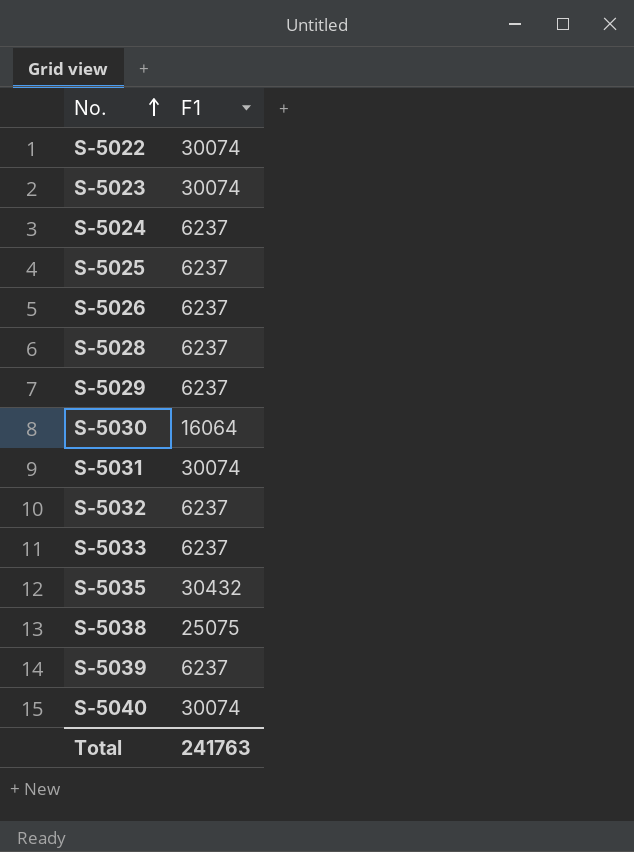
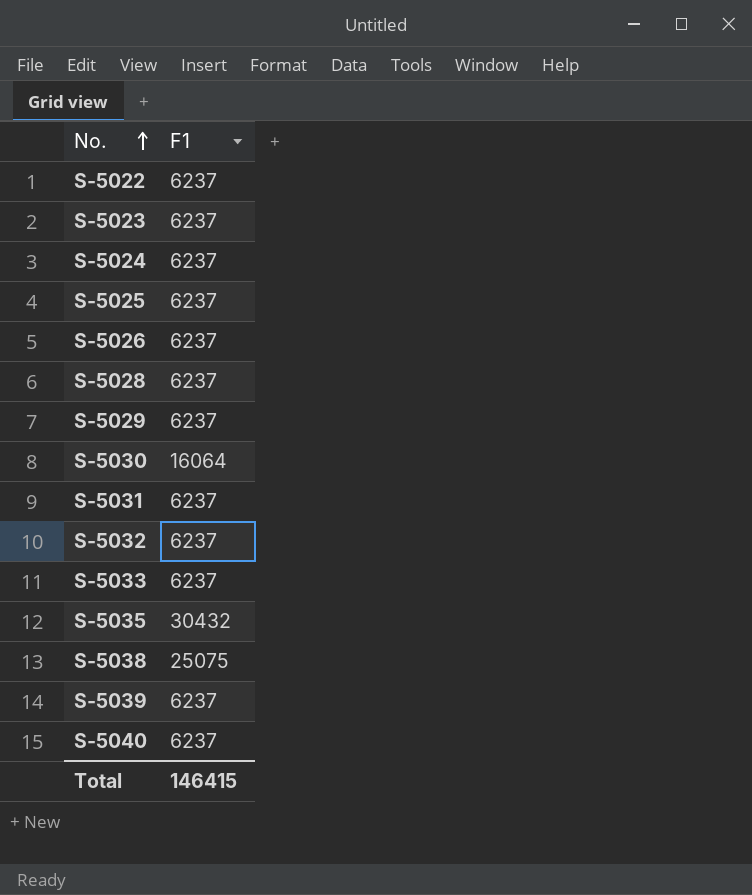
S-5022 | F1: 30074 -> 6237
S-5023 | F1: 30074 -> 6237
S-5031 | F1: 30074 -> 6237
S-5040 | F1: 30074 -> 6237
Total | F1: 241763 -> 146415

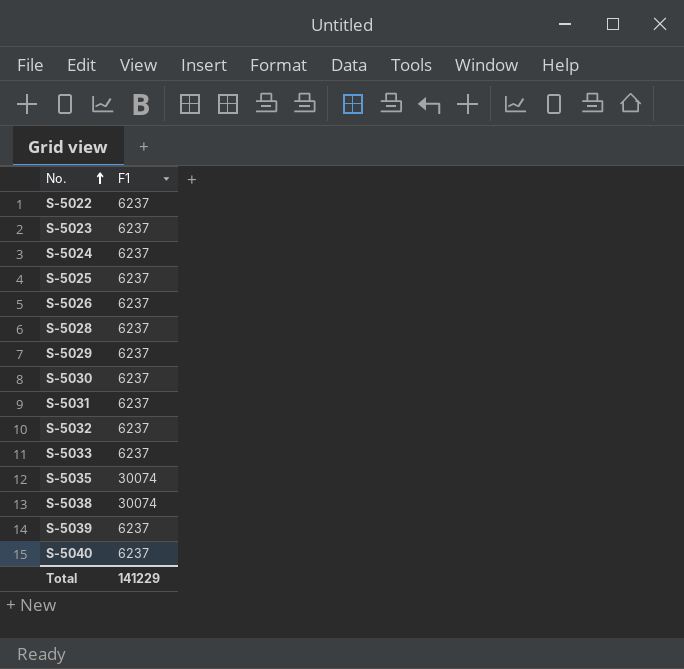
S-5030 | F1: 16064 -> 6237
S-5035 | F1: 30432 -> 30074
S-5038 | F1: 25075 -> 30074
Total | F1: 146415 -> 141229

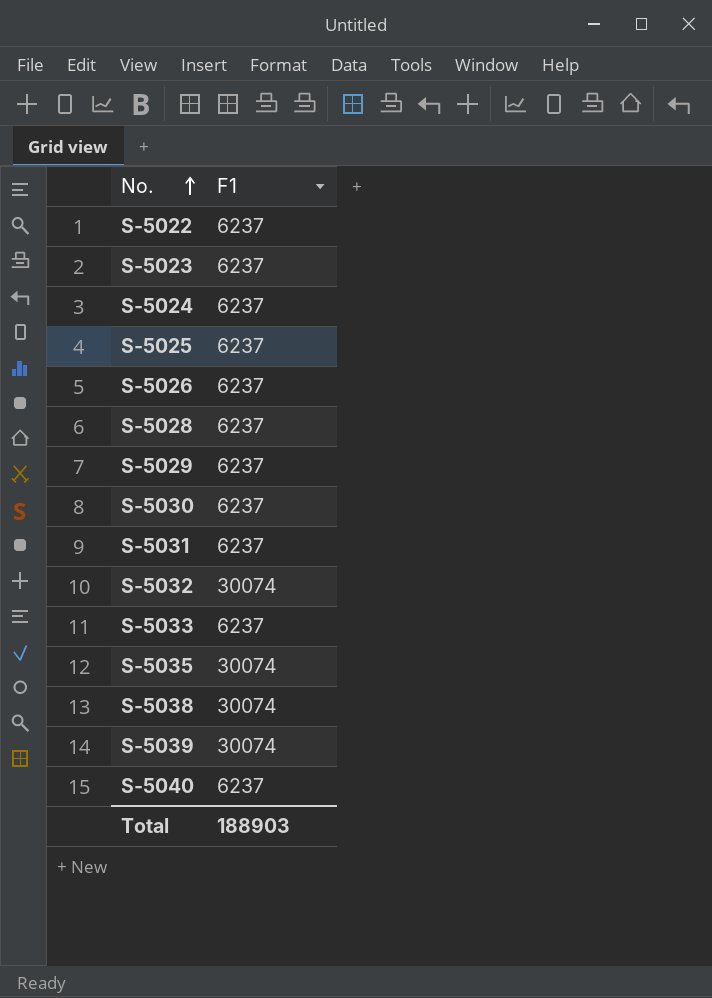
S-5032 | F1: 6237 -> 30074
S-5039 | F1: 6237 -> 30074
Total | F1: 141229 -> 188903

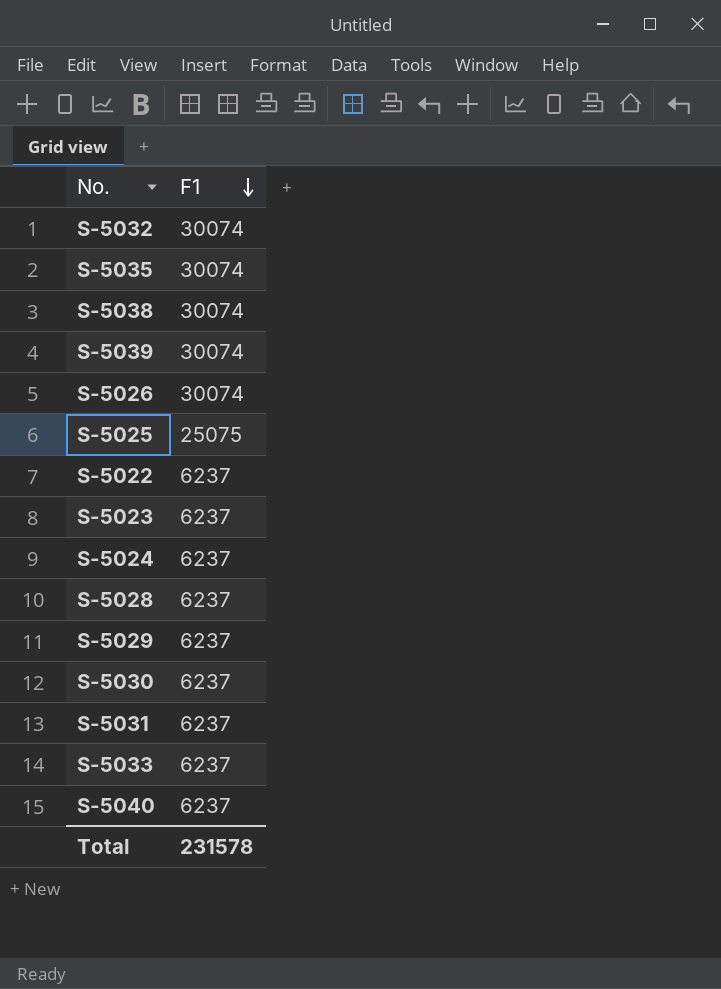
row order: No. ascending -> F1 descending
S-5026 | F1: 6237 -> 30074
S-5025 | F1: 6237 -> 25075
Total | F1: 188903 -> 231578

